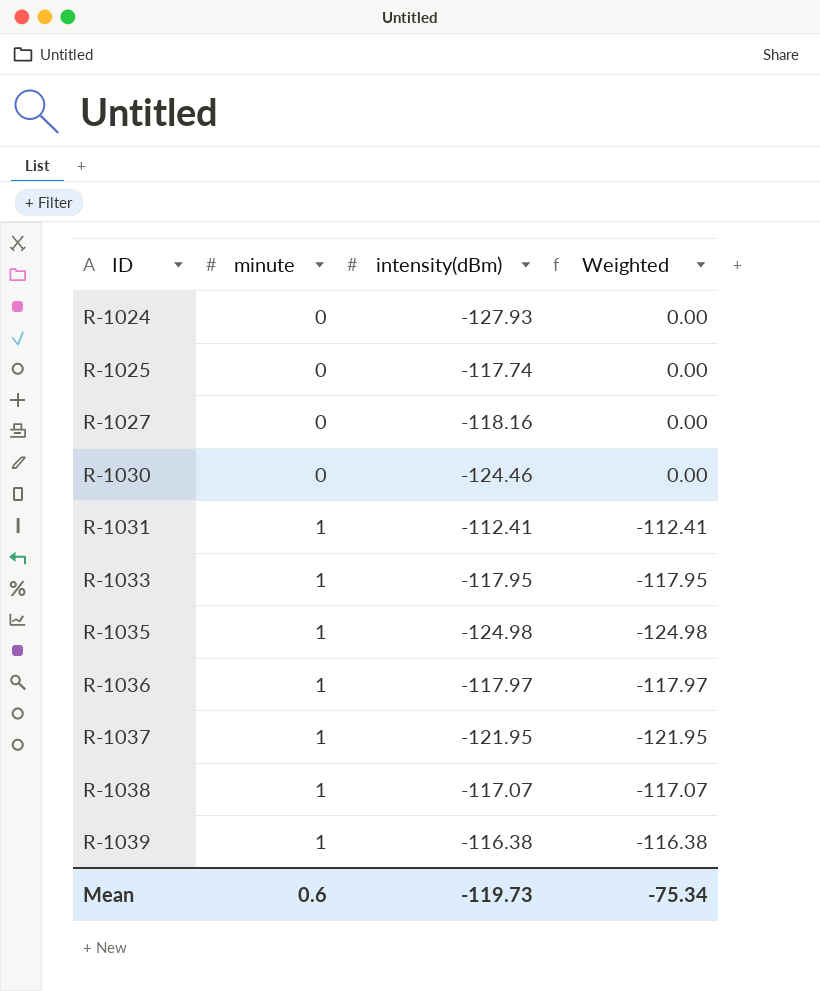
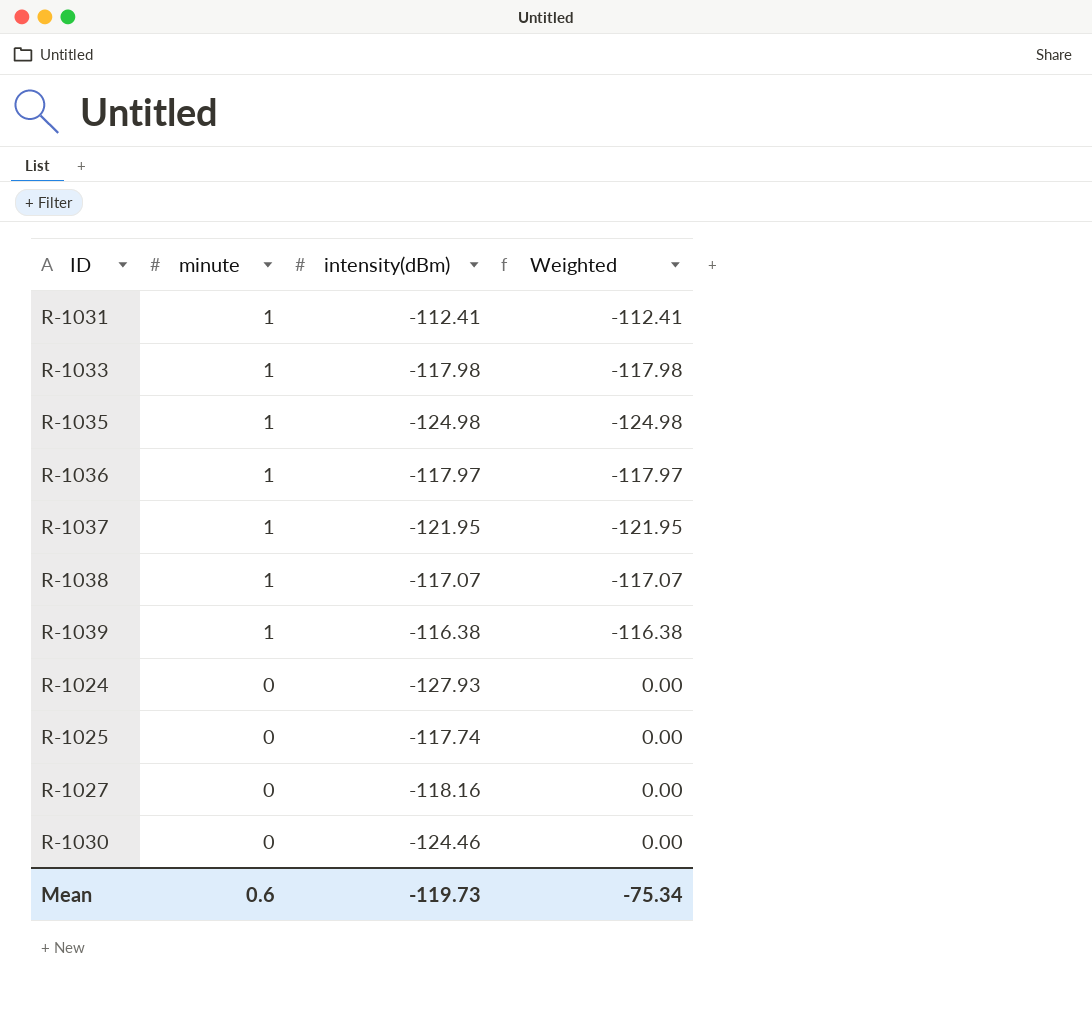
row order: ID ascending -> minute descending
R-1033 | intensity(dBm): -117.95 -> -117.98
R-1033 | Weighted: -117.95 -> -117.98

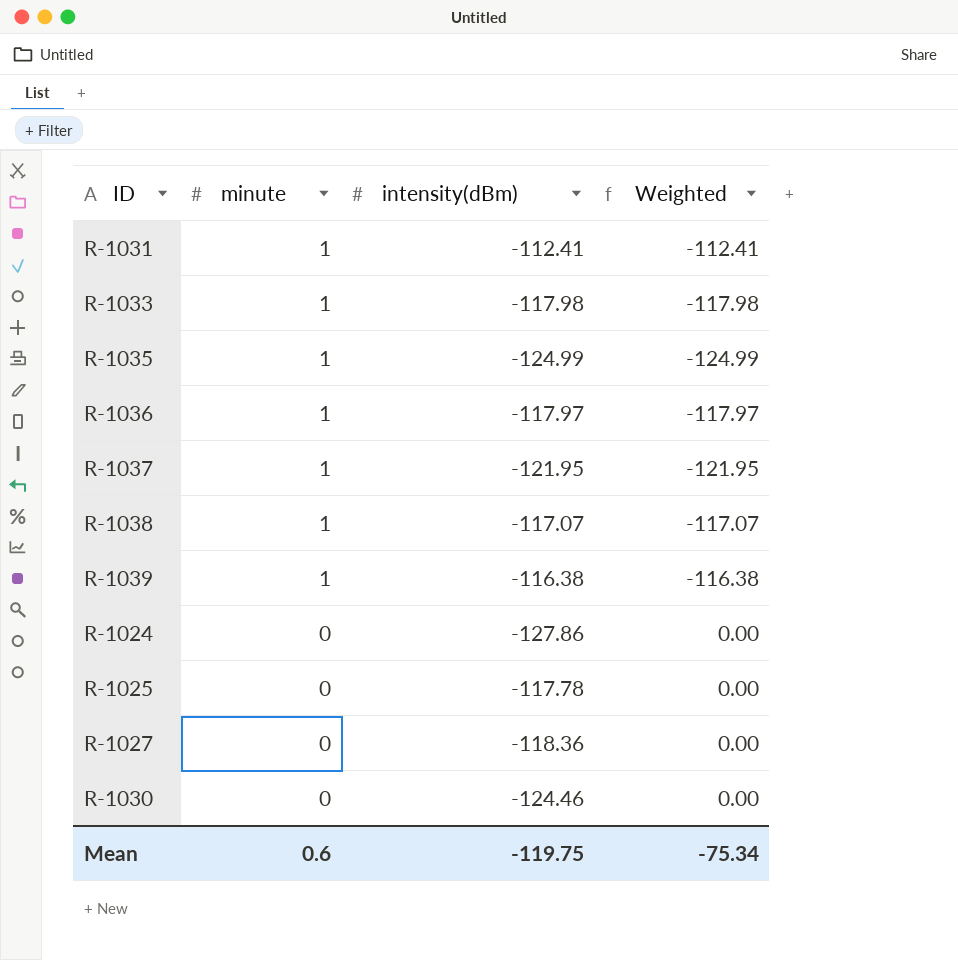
R-1035 | intensity(dBm): -124.98 -> -124.99
R-1035 | Weighted: -124.98 -> -124.99
R-1024 | intensity(dBm): -127.93 -> -127.86
R-1025 | intensity(dBm): -117.74 -> -117.78
R-1027 | intensity(dBm): -118.16 -> -118.36
Mean | intensity(dBm): -119.73 -> -119.75

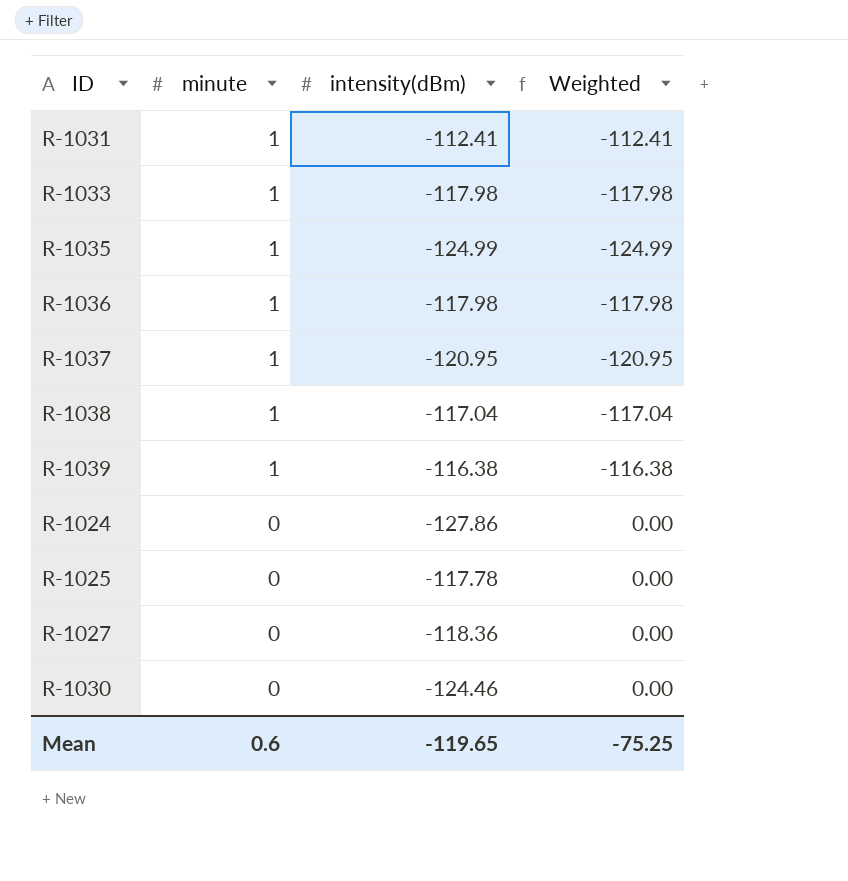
R-1036 | intensity(dBm): -117.97 -> -117.98
R-1036 | Weighted: -117.97 -> -117.98
R-1037 | intensity(dBm): -121.95 -> -120.95
R-1037 | Weighted: -121.95 -> -120.95
R-1038 | intensity(dBm): -117.07 -> -117.04
R-1038 | Weighted: -117.07 -> -117.04
Mean | intensity(dBm): -119.75 -> -119.65
Mean | Weighted: -75.34 -> -75.25

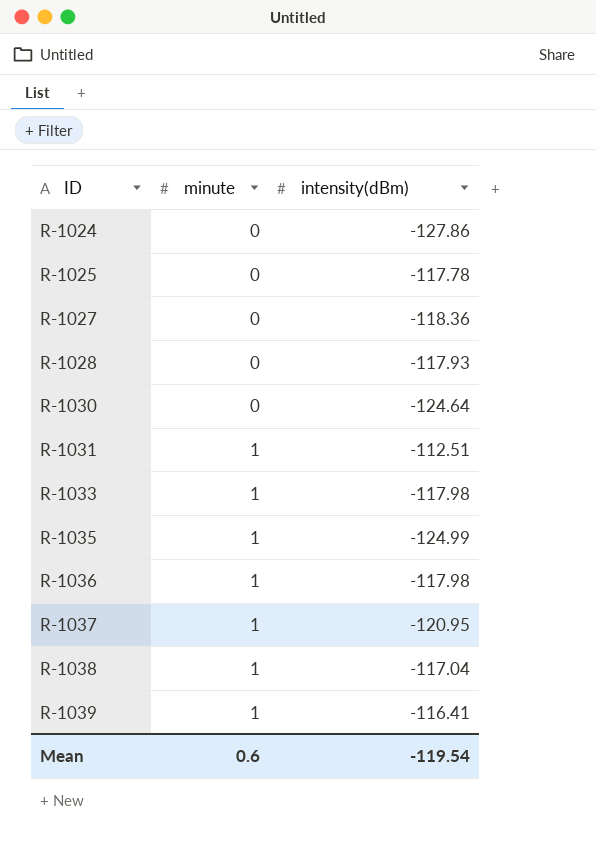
row order: minute descending -> ID ascending
column Weighted | formula: [minute] * [intensity(dBm)] -> none
row R-1028: none -> 0 | -117.93
R-1030 | intensity(dBm): -124.46 -> -124.64
R-1031 | intensity(dBm): -112.41 -> -112.51
R-1039 | intensity(dBm): -116.38 -> -116.41
Mean | intensity(dBm): -119.65 -> -119.54

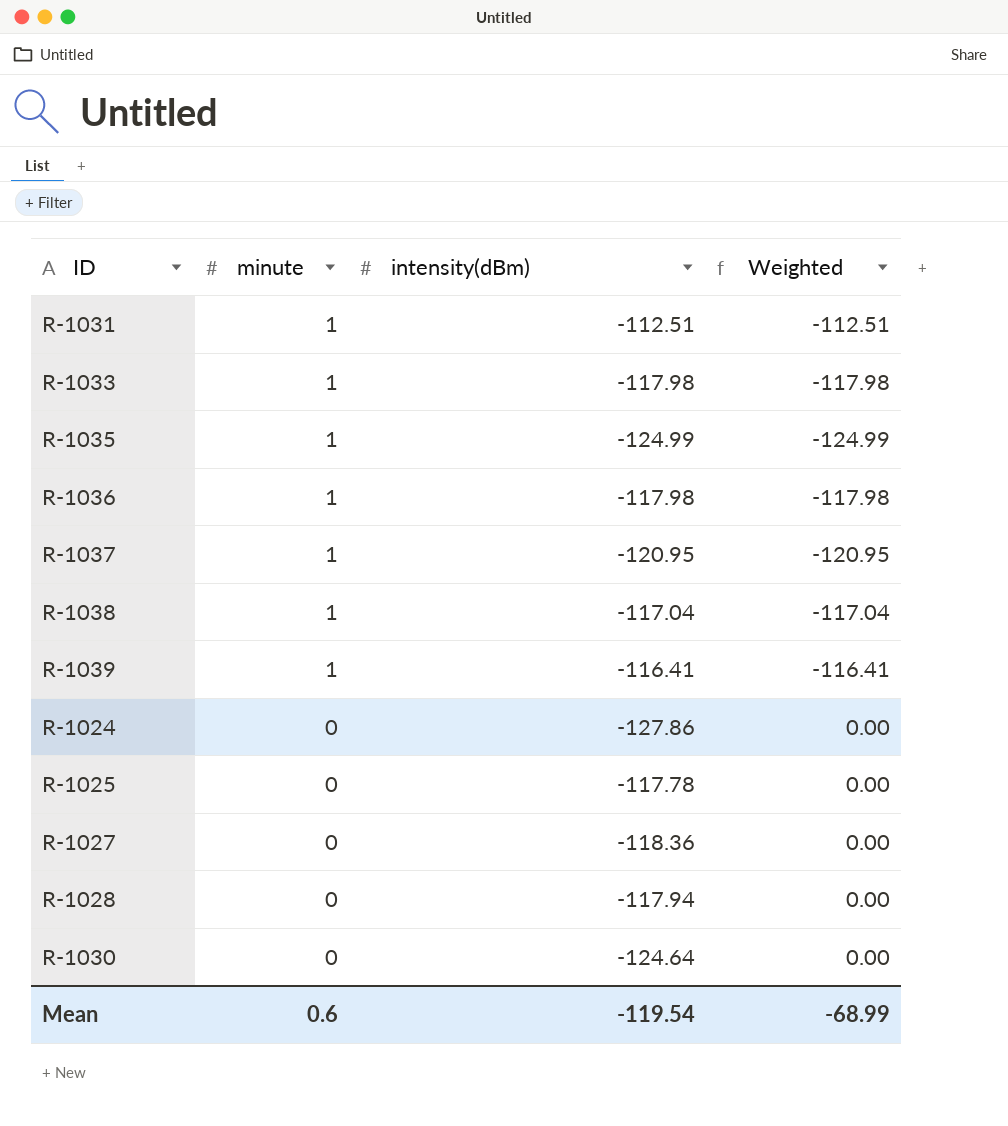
row order: ID ascending -> minute descending
column Weighted | formula: none -> [minute] * [intensity(dBm)]
R-1028 | intensity(dBm): -117.93 -> -117.94

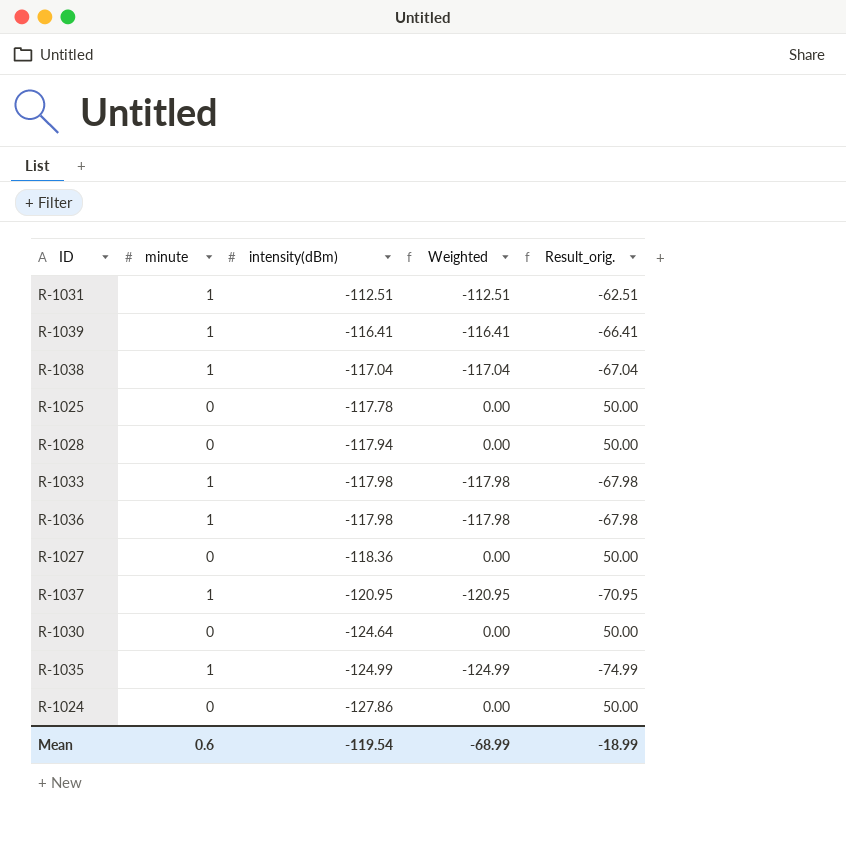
row order: minute descending -> intensity(dBm) descending
column Result_orig. | formula: none -> [Weighted] + 50

